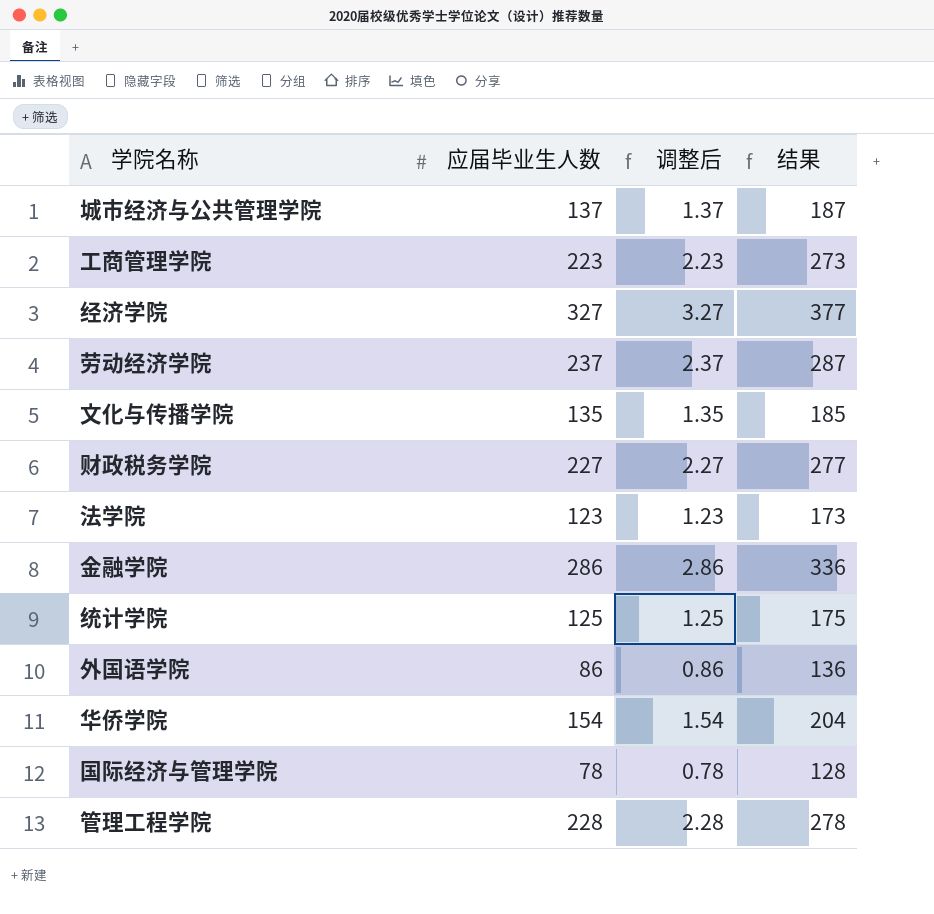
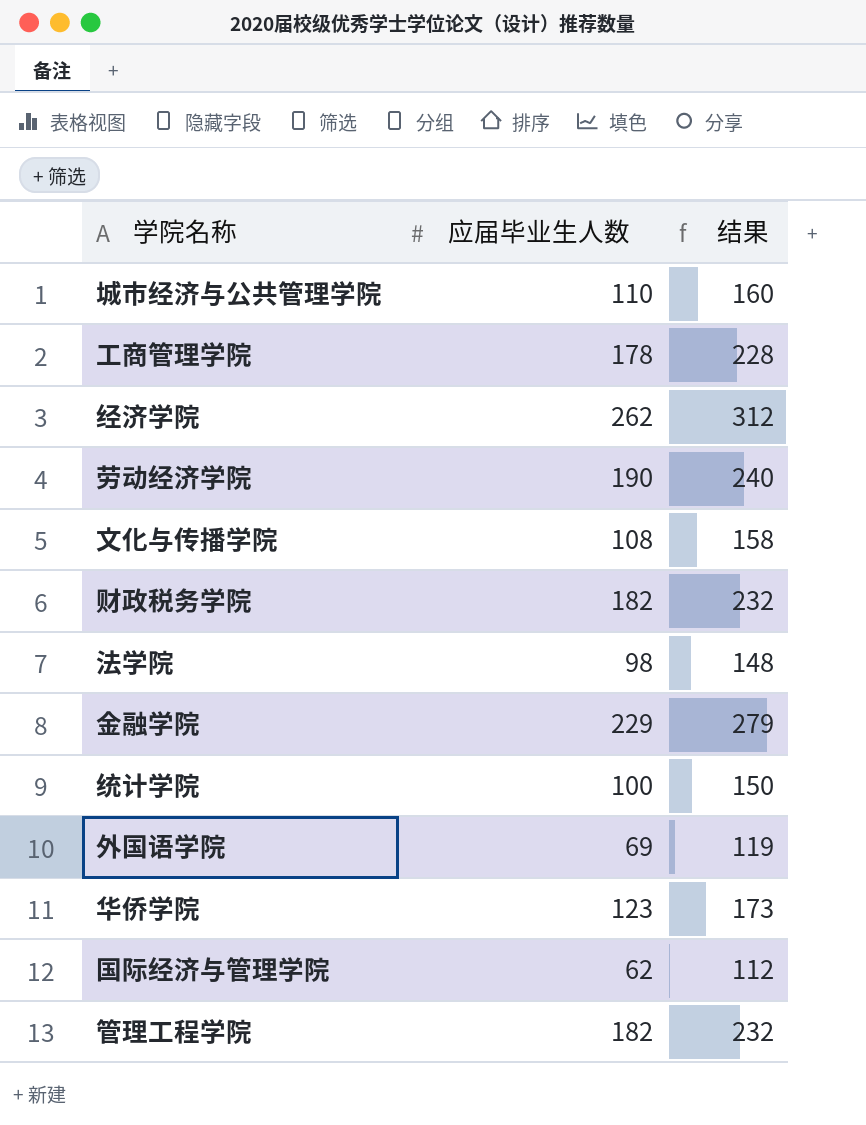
column 调整后 | formula: [应届毕业生人数] * 0.01 -> none
城市经济与公共管理学院 | 应届毕业生人数: 137 -> 110
城市经济与公共管理学院 | 结果: 187 -> 160
工商管理学院 | 应届毕业生人数: 223 -> 178
工商管理学院 | 结果: 273 -> 228
经济学院 | 应届毕业生人数: 327 -> 262
经济学院 | 结果: 377 -> 312
劳动经济学院 | 应届毕业生人数: 237 -> 190
劳动经济学院 | 结果: 287 -> 240
文化与传播学院 | 应届毕业生人数: 135 -> 108
文化与传播学院 | 结果: 185 -> 158
财政税务学院 | 应届毕业生人数: 227 -> 182
财政税务学院 | 结果: 277 -> 232
法学院 | 应届毕业生人数: 123 -> 98
法学院 | 结果: 173 -> 148
金融学院 | 应届毕业生人数: 286 -> 229
金融学院 | 结果: 336 -> 279
统计学院 | 应届毕业生人数: 125 -> 100
统计学院 | 结果: 175 -> 150
外国语学院 | 应届毕业生人数: 86 -> 69
外国语学院 | 结果: 136 -> 119
华侨学院 | 应届毕业生人数: 154 -> 123
华侨学院 | 结果: 204 -> 173
国际经济与管理学院 | 应届毕业生人数: 78 -> 62
国际经济与管理学院 | 结果: 128 -> 112
管理工程学院 | 应届毕业生人数: 228 -> 182
管理工程学院 | 结果: 278 -> 232

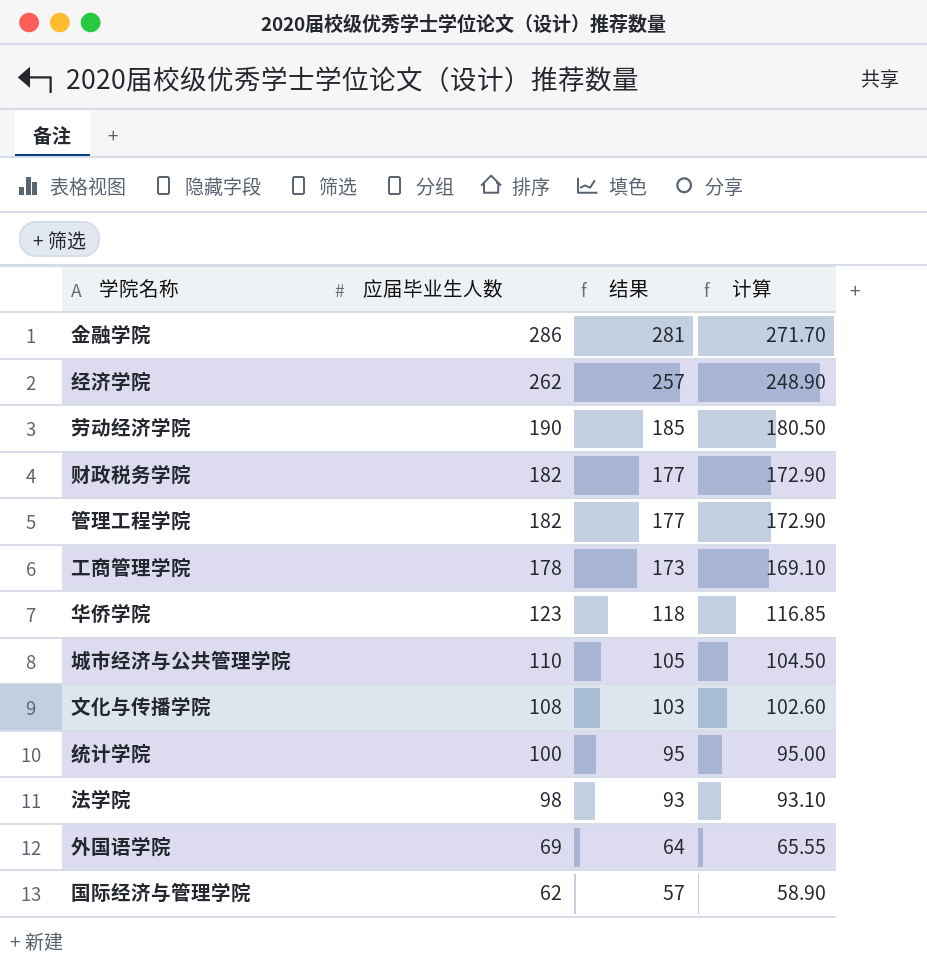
row order: none -> 应届毕业生人数 descending
column 结果 | formula: [应届毕业生人数] + 50 -> [应届毕业生人数] - 5
column 计算 | formula: none -> [应届毕业生人数] * 0.95
金融学院 | 应届毕业生人数: 229 -> 286

